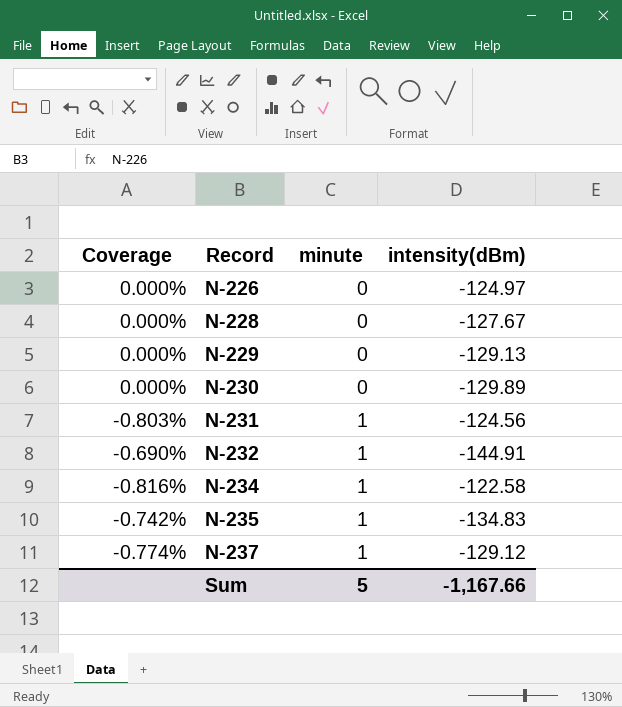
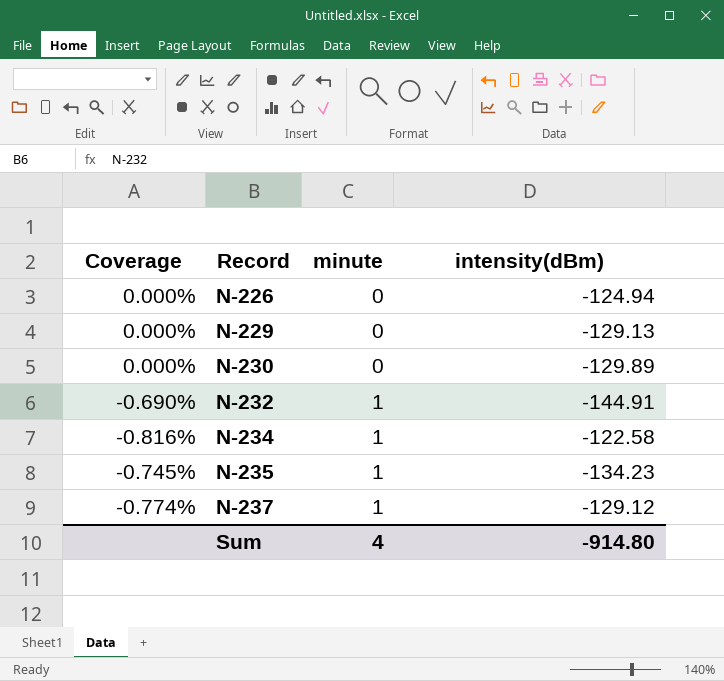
row N-228: 0.000% | 0 | -127.67 -> none
row N-231: -0.803% | 1 | -124.56 -> none
N-226 | intensity(dBm): -124.97 -> -124.94
N-235 | Coverage: -0.742% -> -0.745%
N-235 | intensity(dBm): -134.83 -> -134.23
Sum | minute: 5 -> 4
Sum | intensity(dBm): -1,167.66 -> -914.80

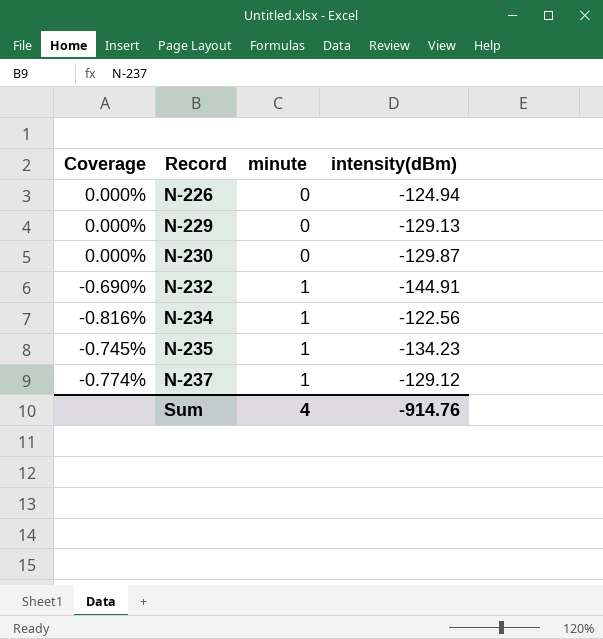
N-230 | intensity(dBm): -129.89 -> -129.87
N-234 | intensity(dBm): -122.58 -> -122.56
Sum | intensity(dBm): -914.80 -> -914.76

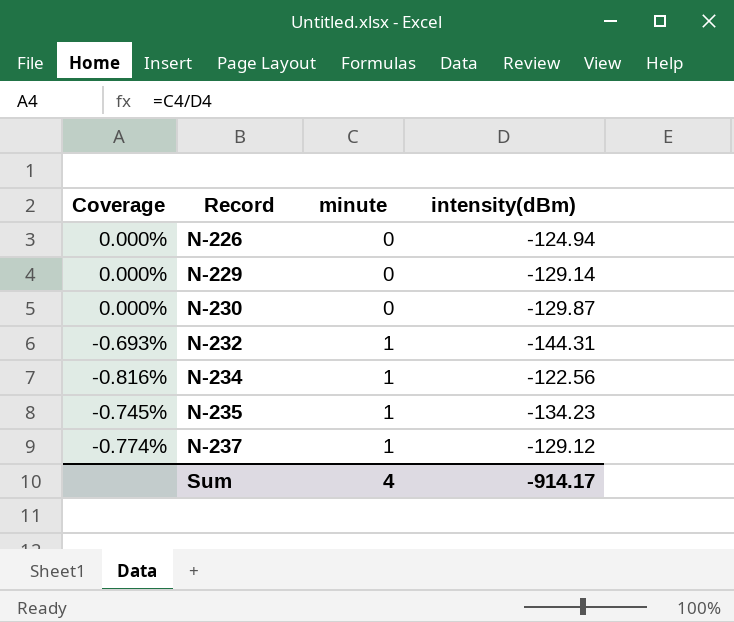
N-229 | intensity(dBm): -129.13 -> -129.14
N-232 | Coverage: -0.690% -> -0.693%
N-232 | intensity(dBm): -144.91 -> -144.31
Sum | intensity(dBm): -914.76 -> -914.17

